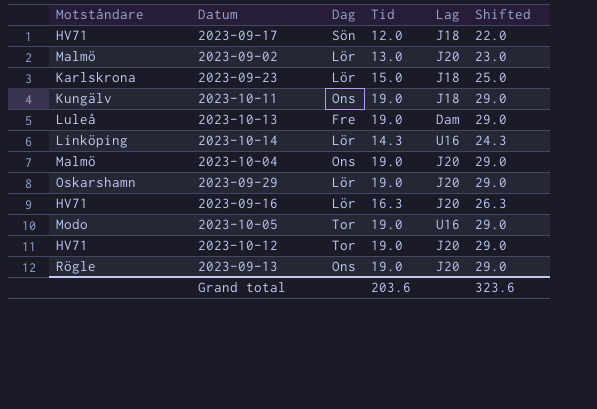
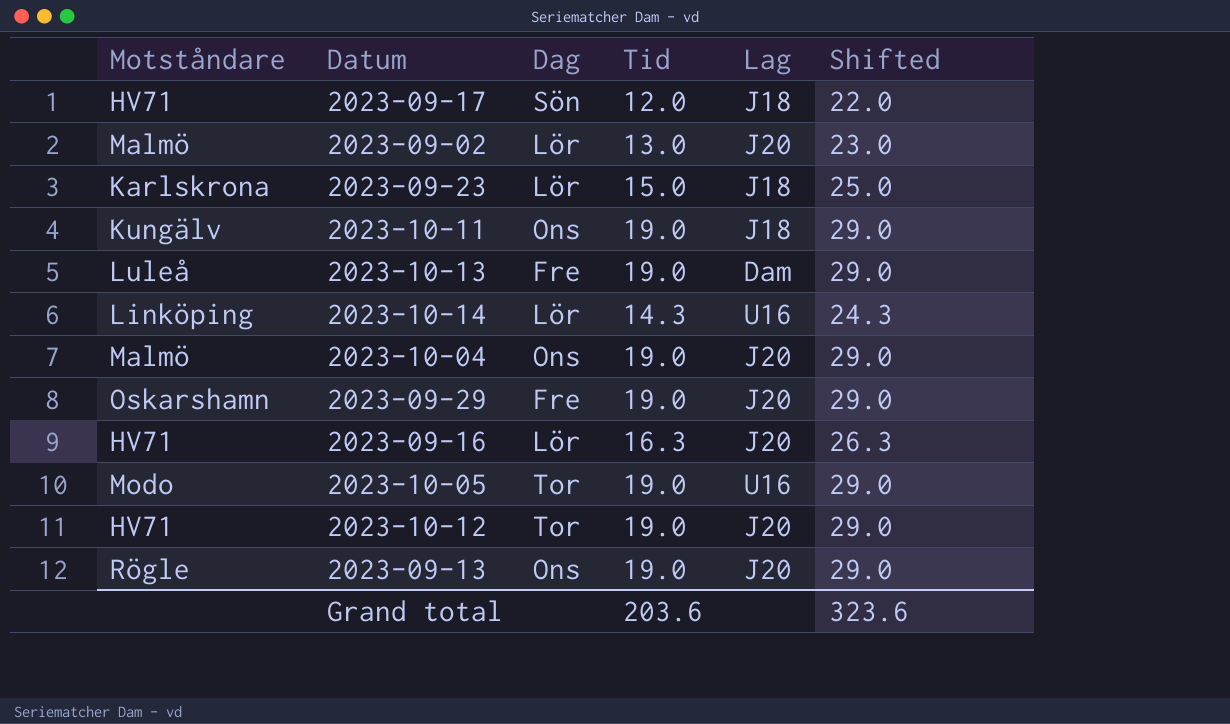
2023-09-29 | Dag: Lör -> Fre

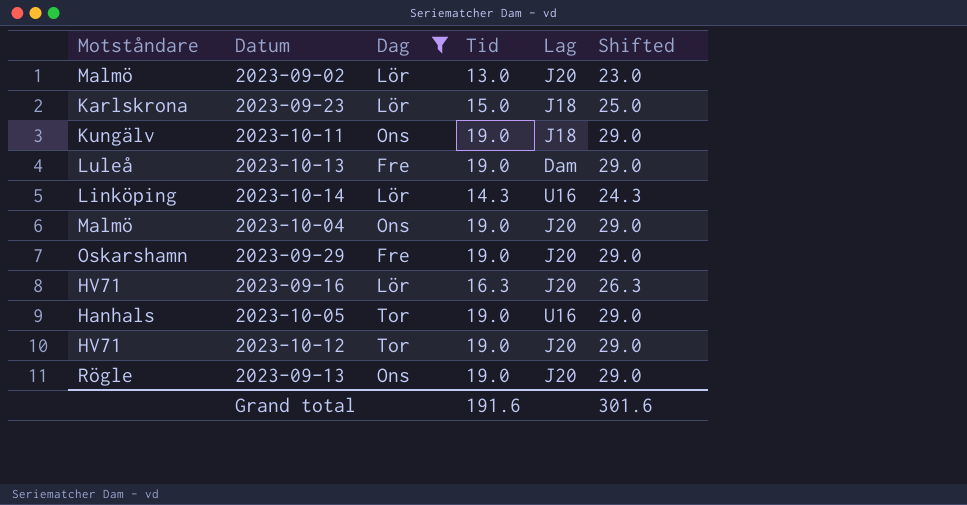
filter: none -> Dag != Sön
2023-10-05 | Motståndare: Modo -> Hanhals
Grand total | Tid: 203.6 -> 191.6
Grand total | Shifted: 323.6 -> 301.6

